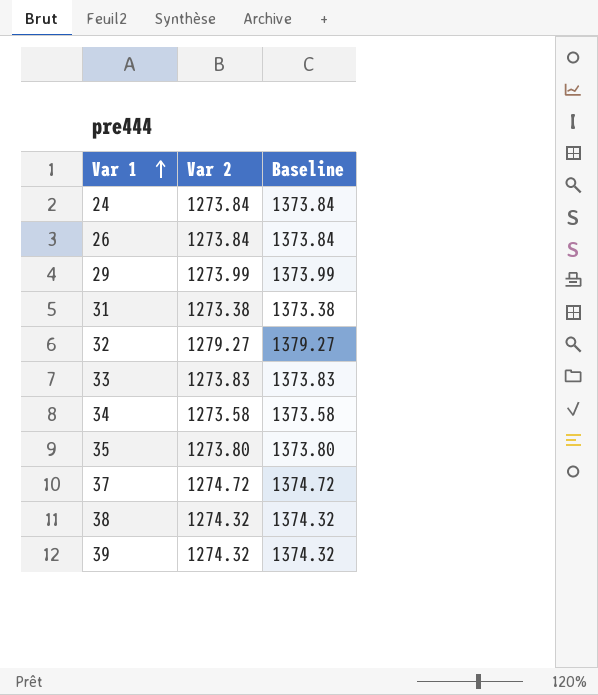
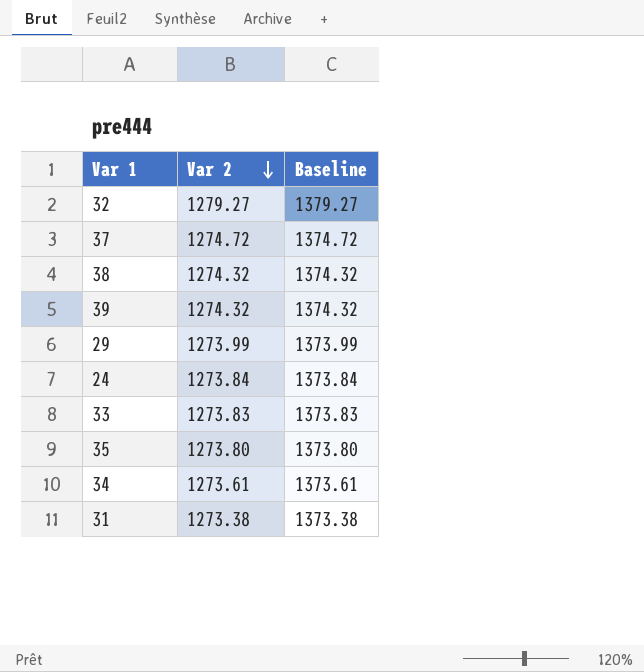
row order: Var 1 ascending -> Var 2 descending
row 26: 1273.84 | 1373.84 -> none
34 | Var 2: 1273.58 -> 1273.61
34 | Baseline: 1373.58 -> 1373.61

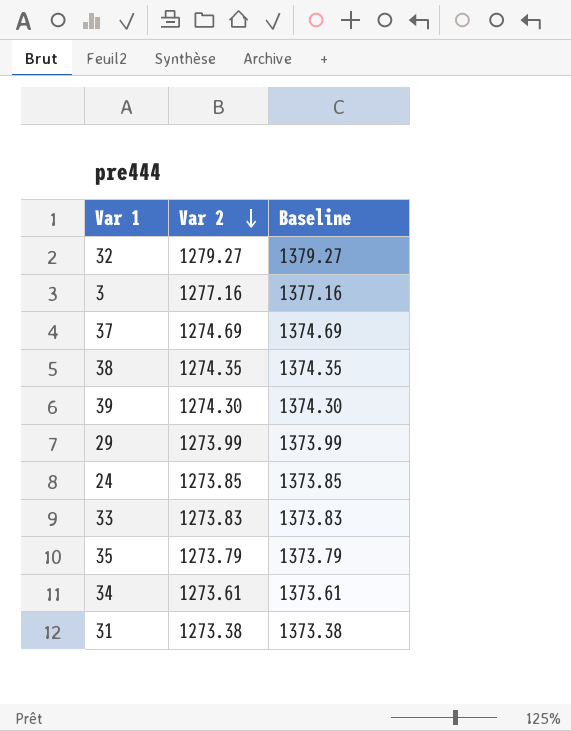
row 3: none -> 1277.16 | 1377.16
37 | Var 2: 1274.72 -> 1274.69
37 | Baseline: 1374.72 -> 1374.69
38 | Var 2: 1274.32 -> 1274.35
38 | Baseline: 1374.32 -> 1374.35
39 | Var 2: 1274.32 -> 1274.30
39 | Baseline: 1374.32 -> 1374.30
24 | Var 2: 1273.84 -> 1273.85
24 | Baseline: 1373.84 -> 1373.85
35 | Var 2: 1273.80 -> 1273.79
35 | Baseline: 1373.80 -> 1373.79

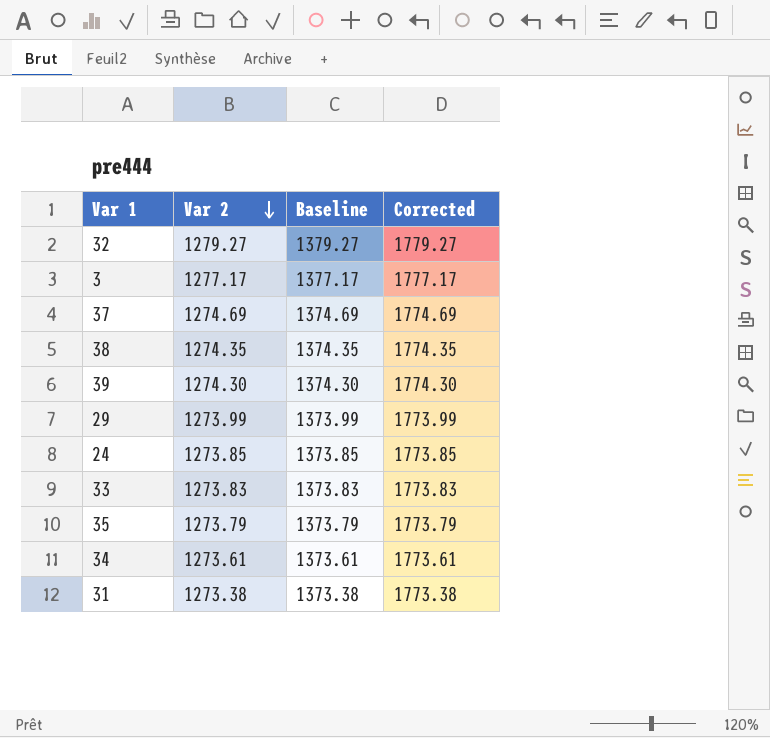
column Corrected | formula: none -> [Var 2] + 500
3 | Var 2: 1277.16 -> 1277.17
3 | Baseline: 1377.16 -> 1377.17

